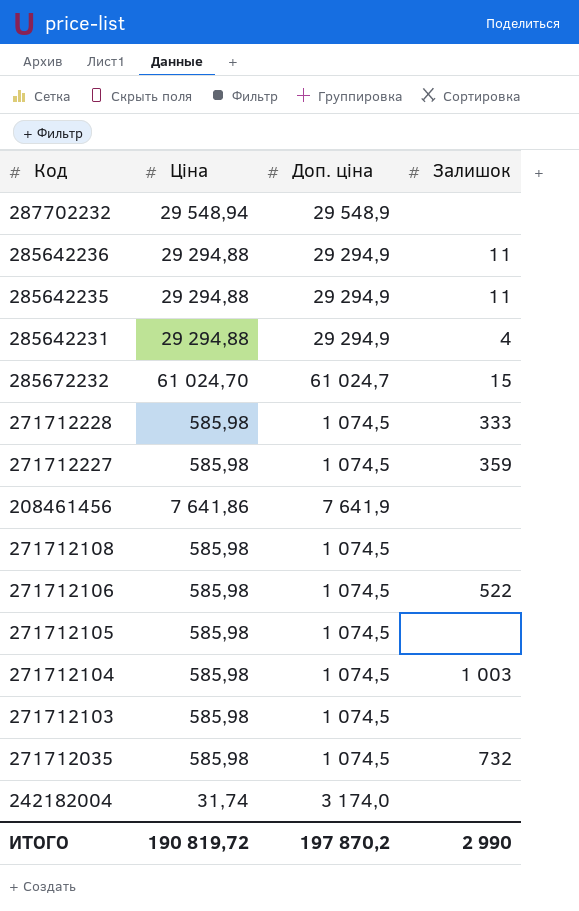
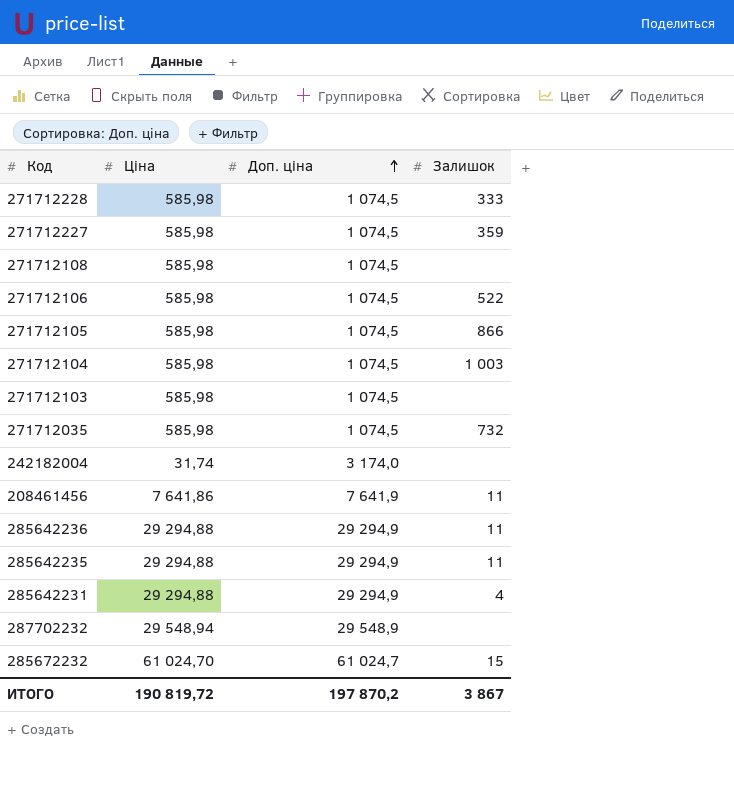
row order: none -> Доп. ціна ascending
271712105 | Залишок: none -> 866
208461456 | Залишок: none -> 11
ИТОГО | Залишок: 2 990 -> 3 867

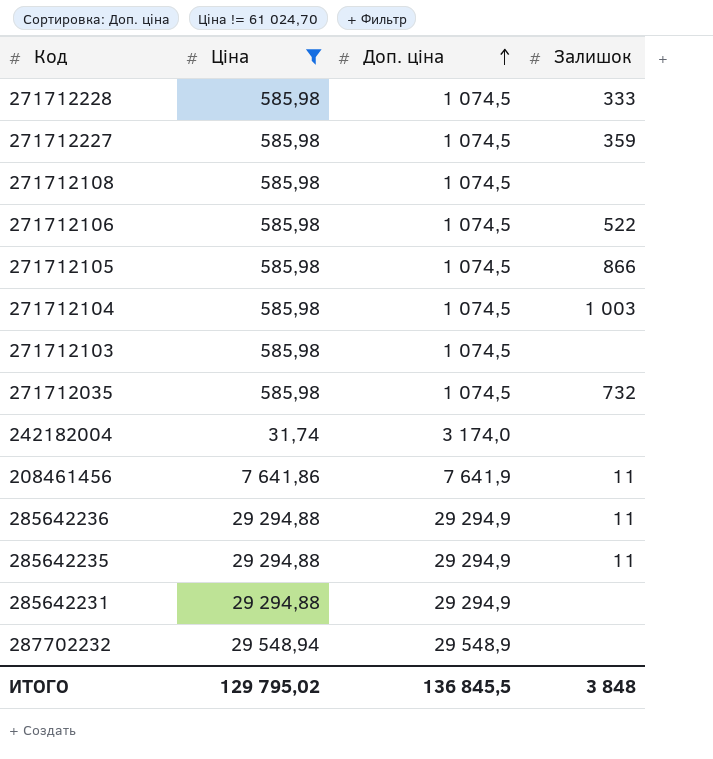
filter: none -> Ціна != 61 024,70
285642231 | Залишок: 4 -> none
ИТОГО | Ціна: 190 819,72 -> 129 795,02
ИТОГО | Доп. ціна: 197 870,2 -> 136 845,5
ИТОГО | Залишок: 3 867 -> 3 848

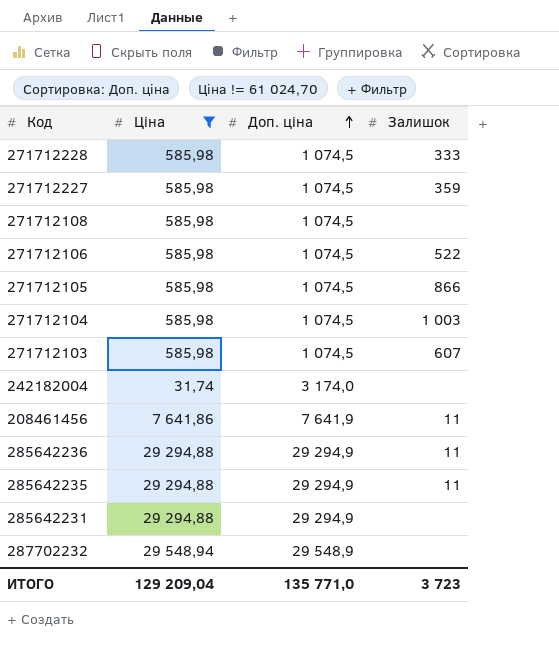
row 271712035: 585,98 | 1 074,5 | 732 -> none
271712103 | Залишок: none -> 607
ИТОГО | Ціна: 129 795,02 -> 129 209,04
ИТОГО | Доп. ціна: 136 845,5 -> 135 771,0
ИТОГО | Залишок: 3 848 -> 3 723

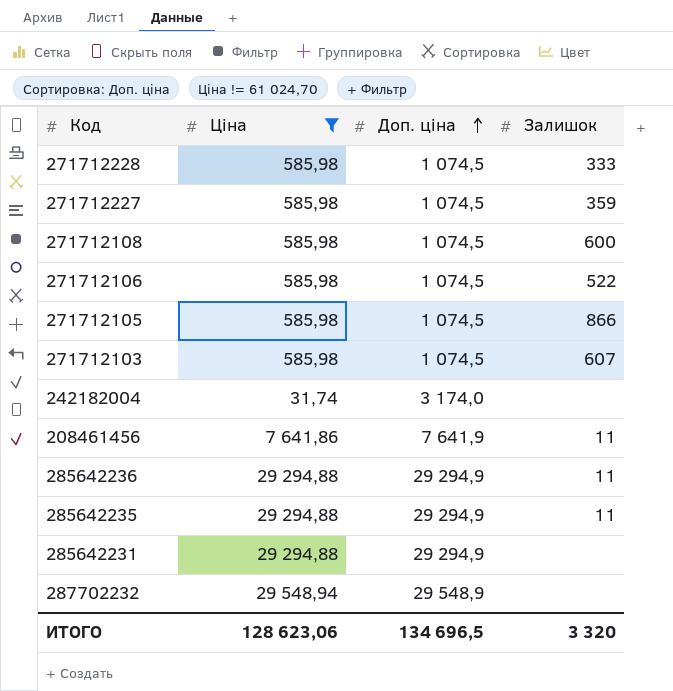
row 271712104: 585,98 | 1 074,5 | 1 003 -> none
271712108 | Залишок: none -> 600
ИТОГО | Ціна: 129 209,04 -> 128 623,06
ИТОГО | Доп. ціна: 135 771,0 -> 134 696,5
ИТОГО | Залишок: 3 723 -> 3 320

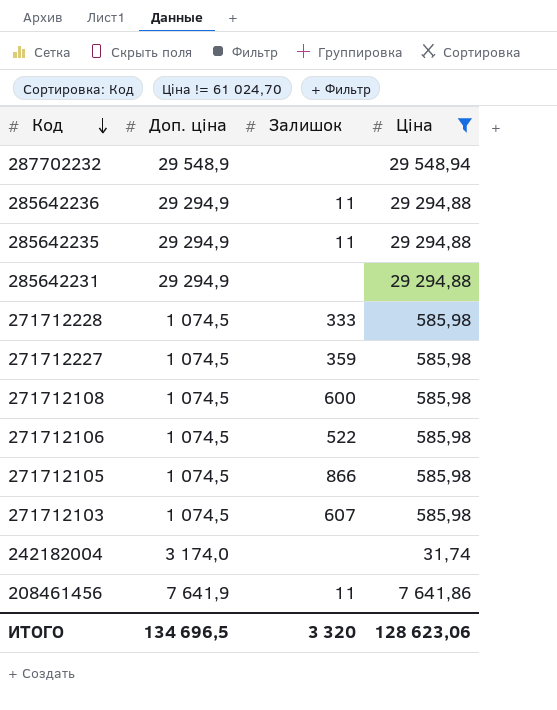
row order: Доп. ціна ascending -> Код descending
column Ціна | position: 2 -> 4

